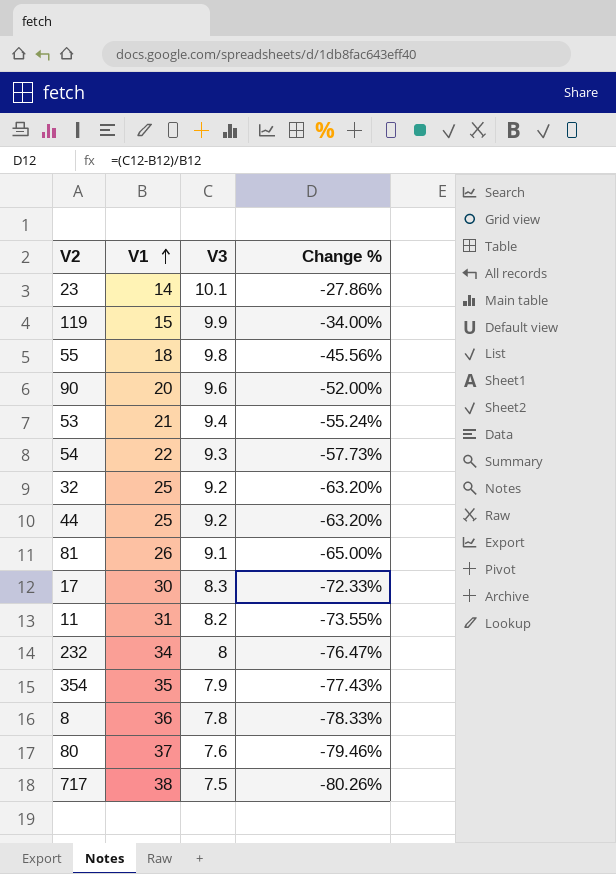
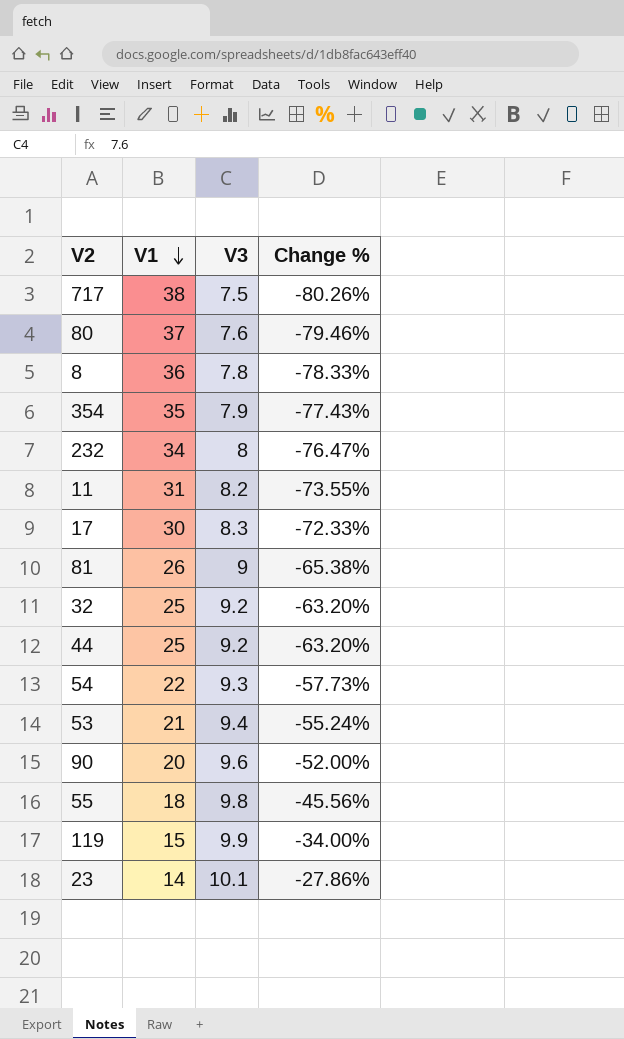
row order: V1 ascending -> V1 descending
81 | V3: 9.1 -> 9
81 | Change %: -65.00% -> -65.38%

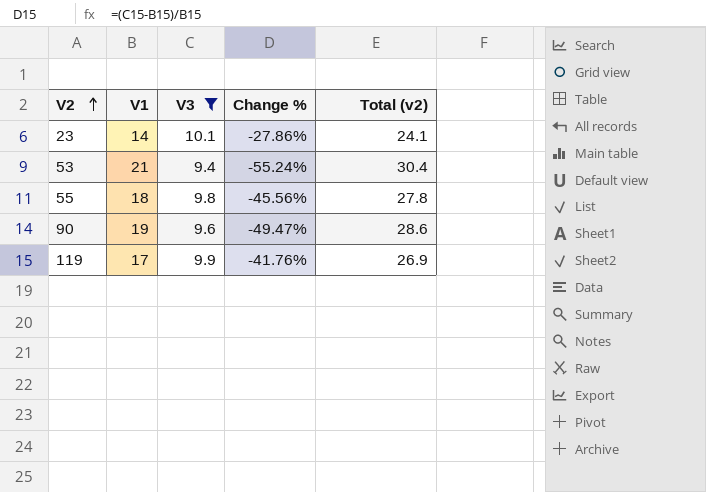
filter: none -> V3 >= 9.4
row order: V1 descending -> V2 ascending
column Total (v2) | formula: none -> [V1] + [V3]
90 | V1: 20 -> 19
90 | Change %: -52.00% -> -49.47%
119 | V1: 15 -> 17
119 | Change %: -34.00% -> -41.76%

